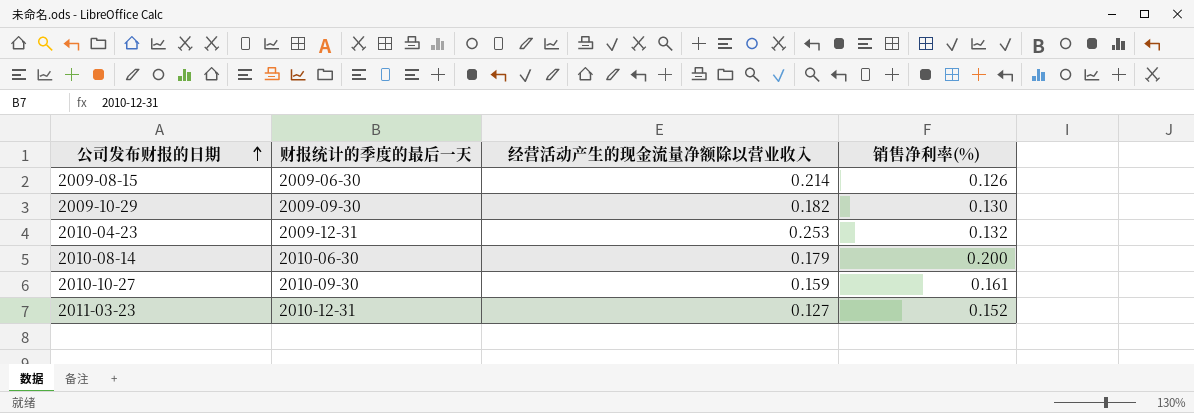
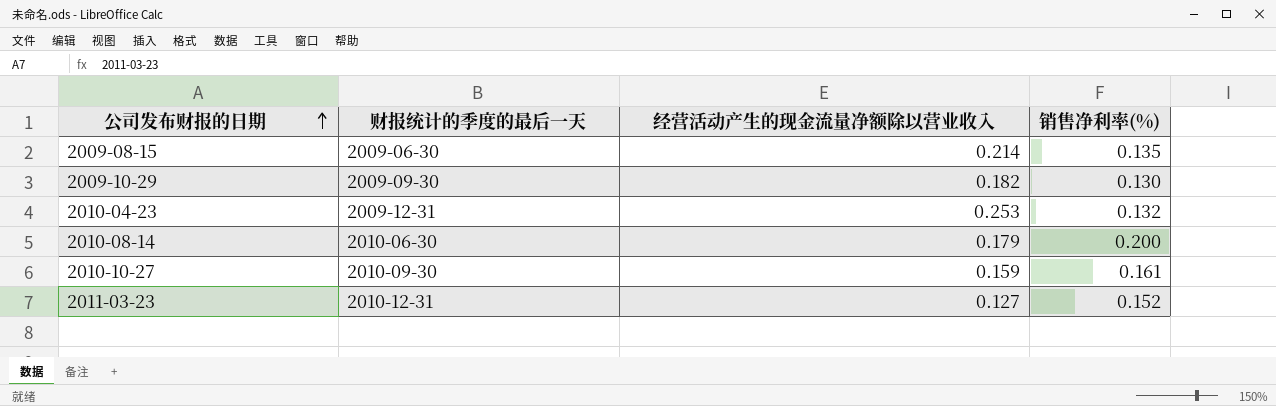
2009-08-15 | 销售净利率(%): 0.126 -> 0.135

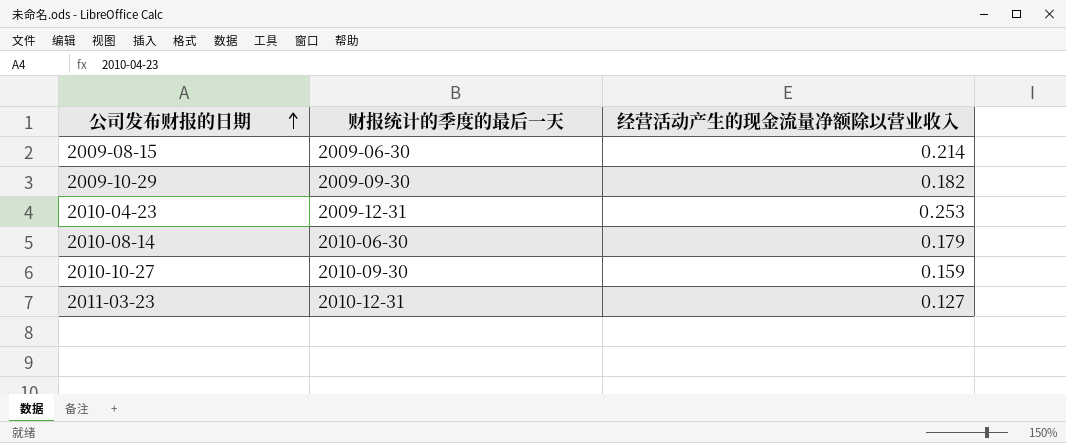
column 销售净利率(%) | position: 4 -> none

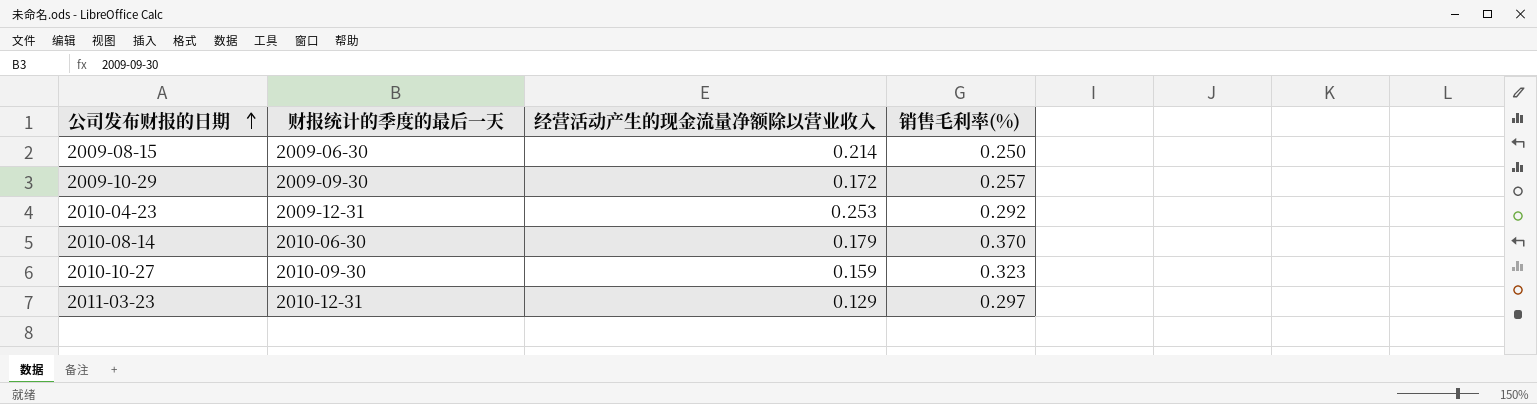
column 销售毛利率(%) | position: none -> 4
2009-10-29 | 经营活动产生的现金流量净额除以营业收入: 0.182 -> 0.172
2011-03-23 | 经营活动产生的现金流量净额除以营业收入: 0.127 -> 0.129

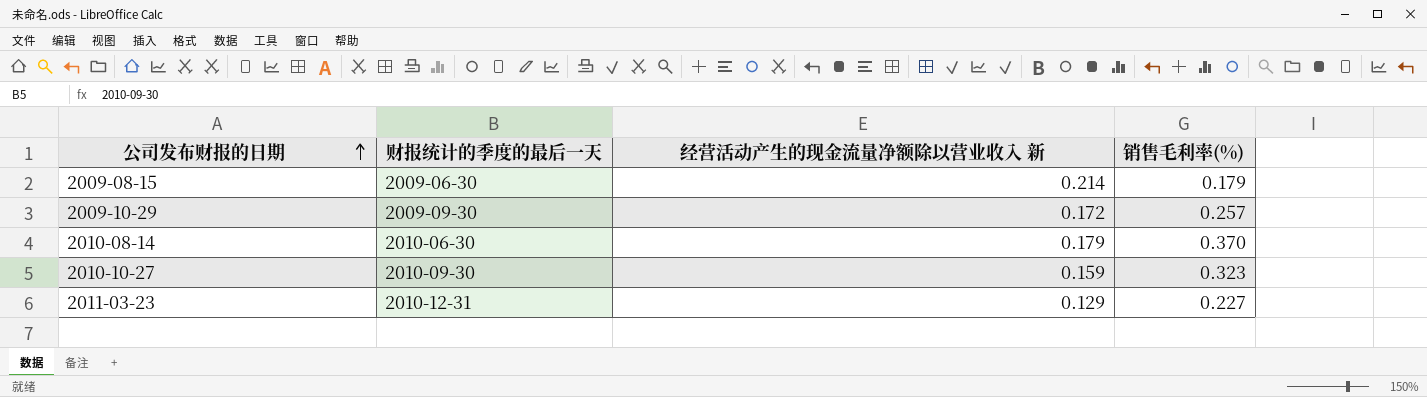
column name: 经营活动产生的现金流量净额除以营业收入 -> 经营活动产生的现金流量净额除以营业收入 新
row 2010-04-23: 2009-12-31 | 0.253 | 0.292 -> none
2009-08-15 | 销售毛利率(%): 0.250 -> 0.179
2011-03-23 | 销售毛利率(%): 0.297 -> 0.227

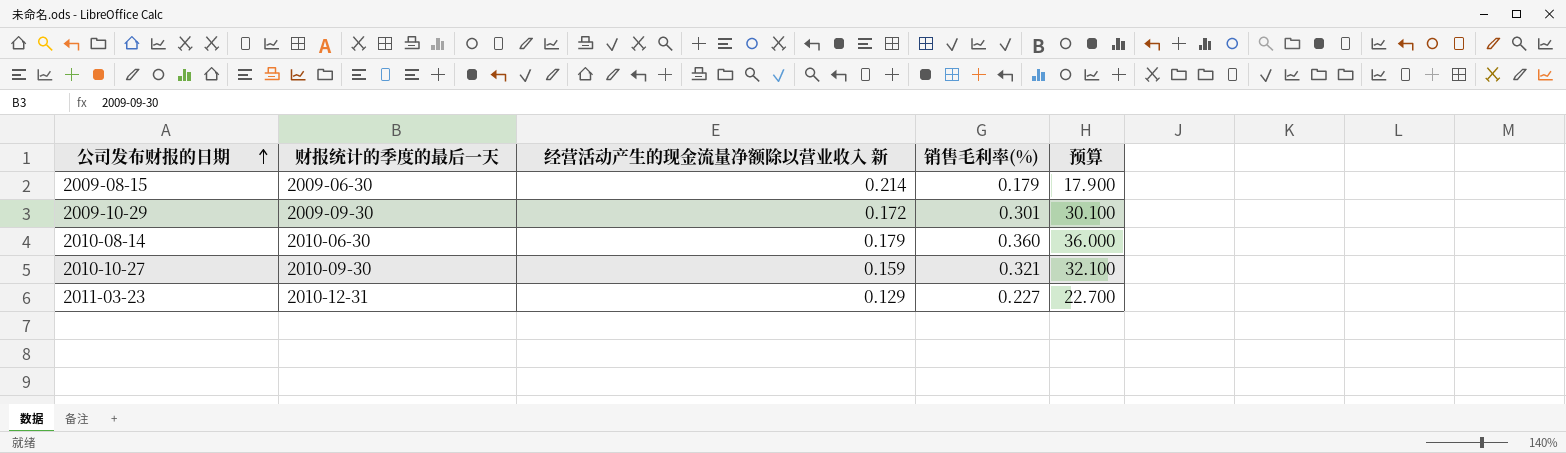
column 预算 | formula: none -> [销售毛利率(%)] * 100
2009-10-29 | 销售毛利率(%): 0.257 -> 0.301
2010-08-14 | 销售毛利率(%): 0.370 -> 0.360
2010-10-27 | 销售毛利率(%): 0.323 -> 0.321

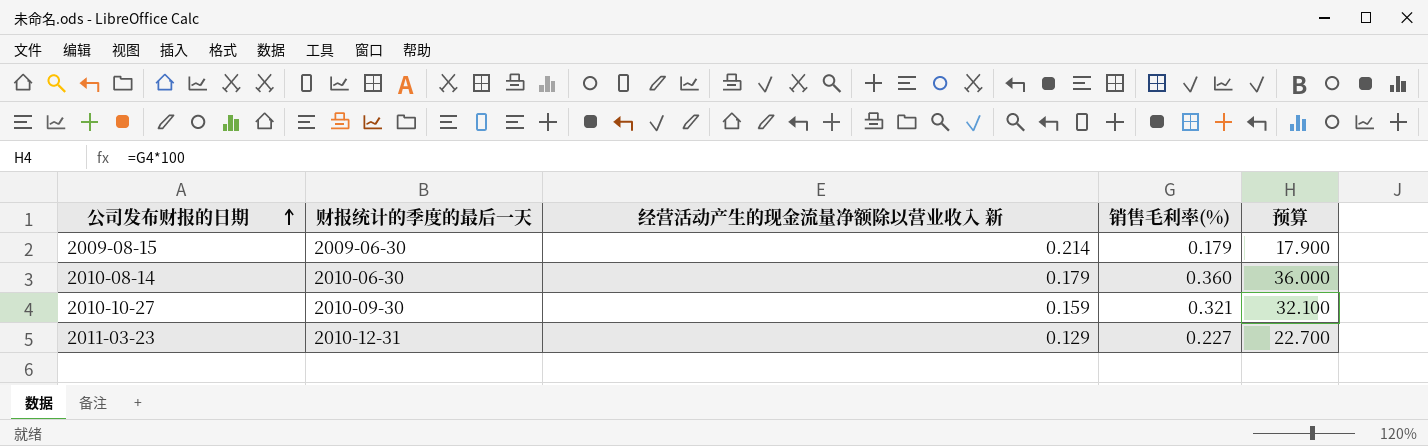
row 2009-10-29: 2009-09-30 | 0.172 | 0.301 | 30.100 -> none

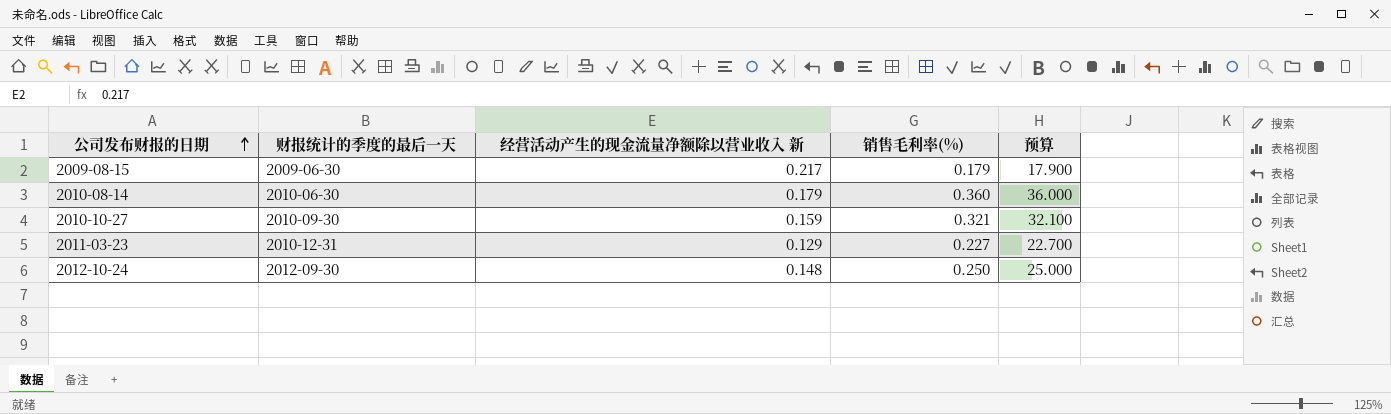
2009-08-15 | 经营活动产生的现金流量净额除以营业收入 新: 0.214 -> 0.217
row 2012-10-24: none -> 2012-09-30 | 0.148 | 0.250 | 25.000

